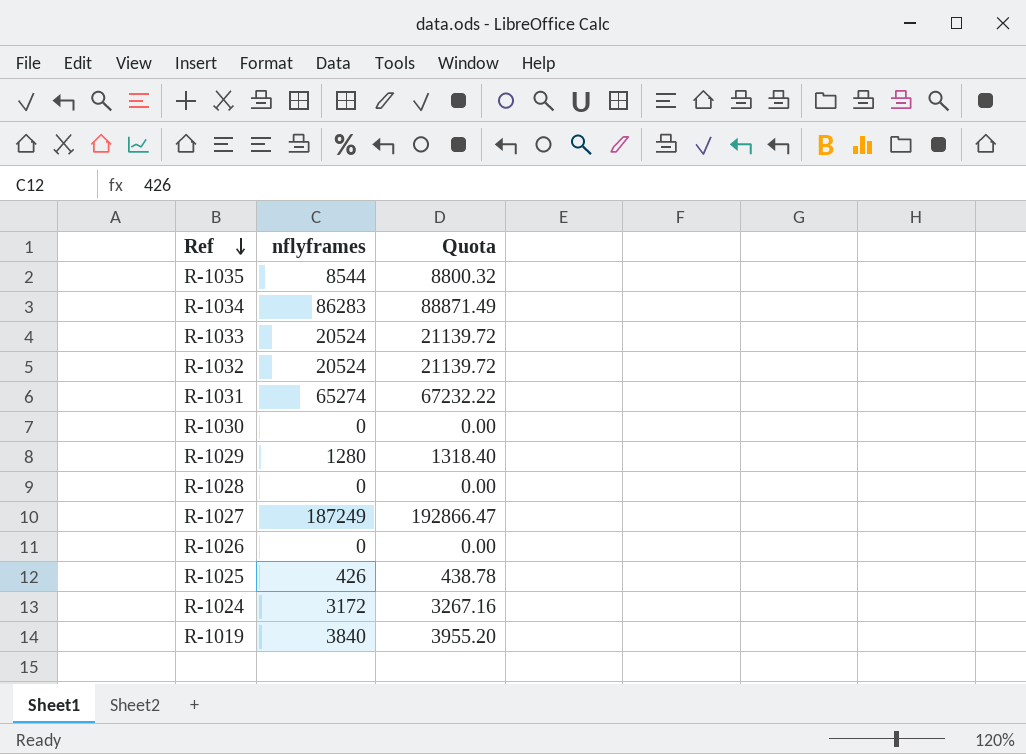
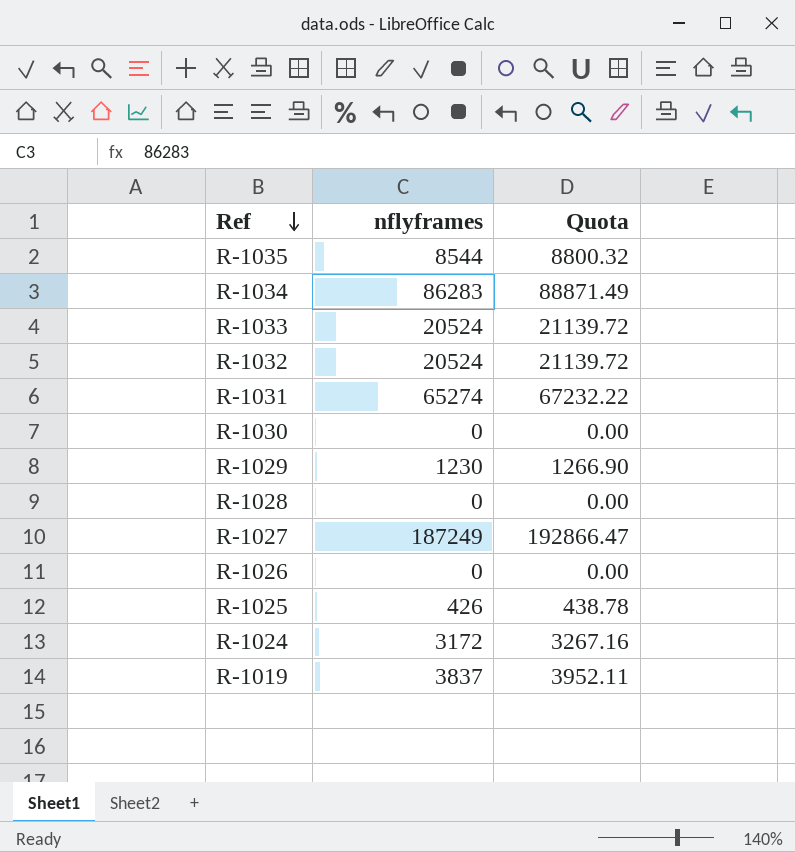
R-1029 | nflyframes: 1280 -> 1230
R-1029 | Quota: 1318.40 -> 1266.90
R-1019 | nflyframes: 3840 -> 3837
R-1019 | Quota: 3955.20 -> 3952.11

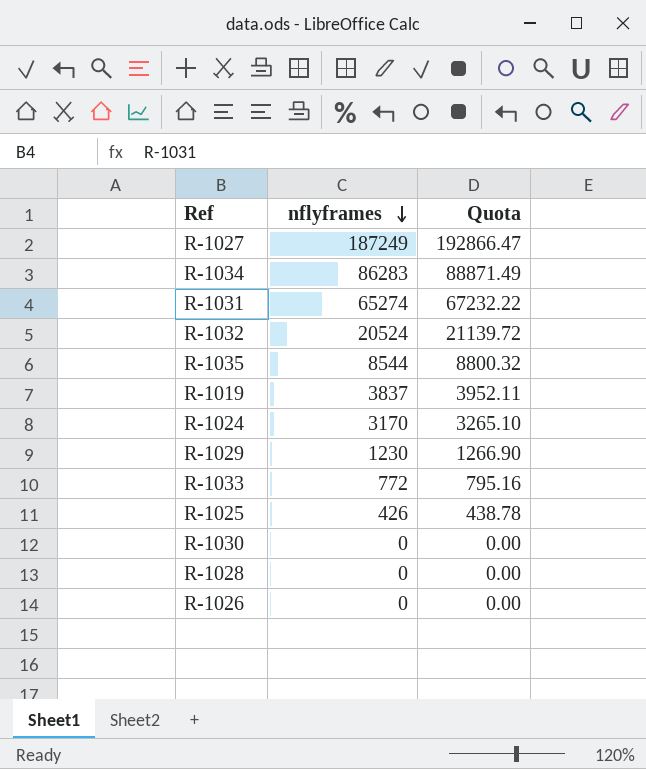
row order: Ref descending -> nflyframes descending
R-1024 | nflyframes: 3172 -> 3170
R-1024 | Quota: 3267.16 -> 3265.10
R-1033 | nflyframes: 20524 -> 772
R-1033 | Quota: 21139.72 -> 795.16

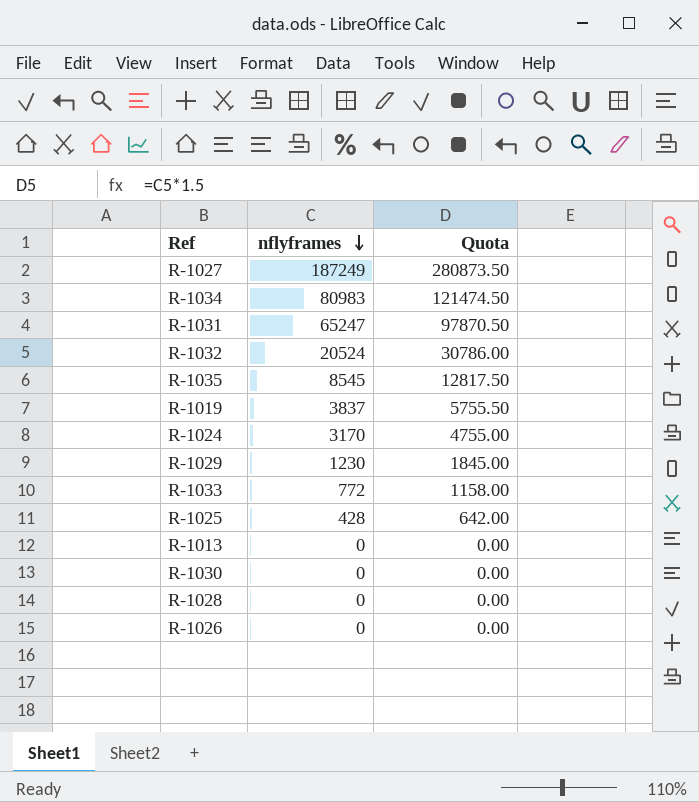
column Quota | formula: [nflyframes] * 1.03 -> [nflyframes] * 1.5
R-1034 | nflyframes: 86283 -> 80983
R-1031 | nflyframes: 65274 -> 65247
R-1035 | nflyframes: 8544 -> 8545
R-1025 | nflyframes: 426 -> 428
row R-1013: none -> 0 | 0.00

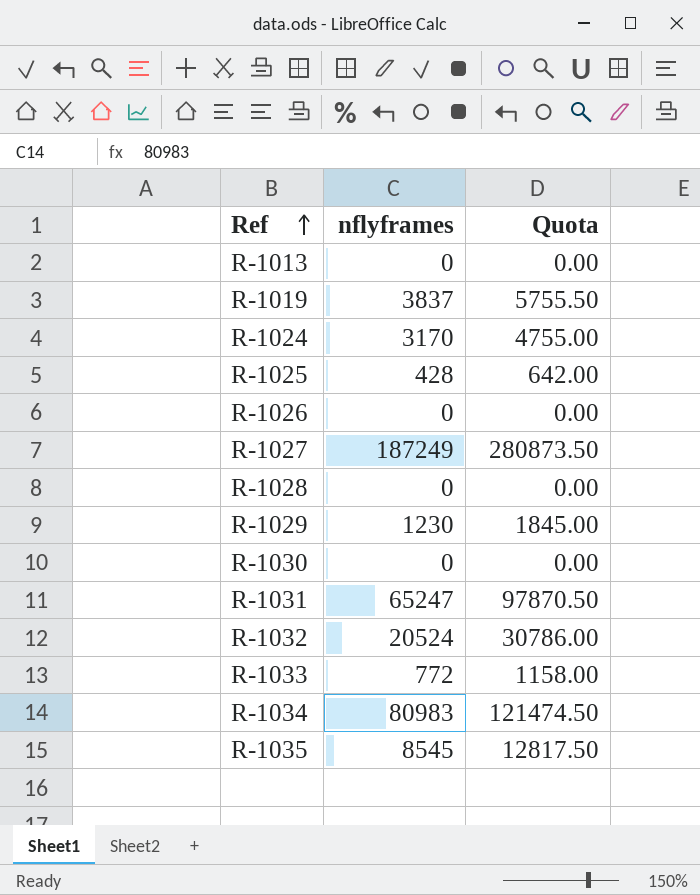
row order: nflyframes descending -> Ref ascending

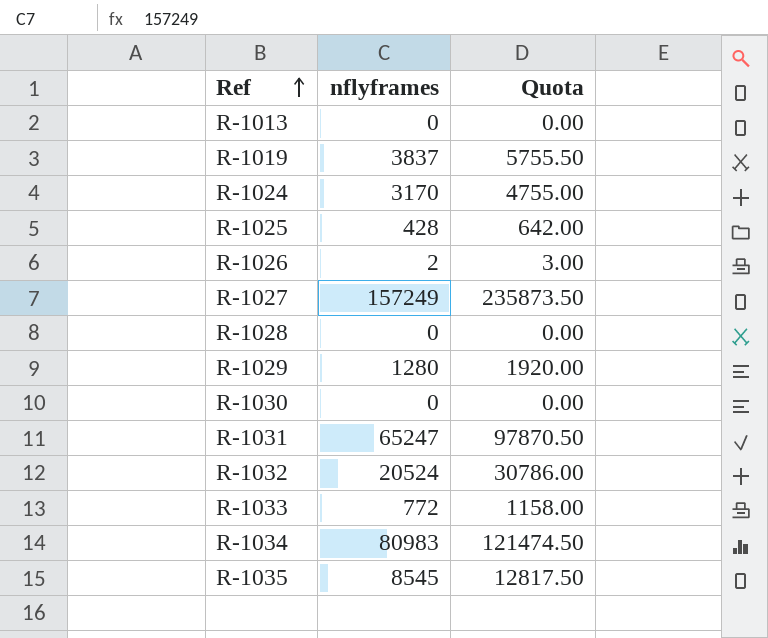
R-1026 | nflyframes: 0 -> 2
R-1026 | Quota: 0.00 -> 3.00
R-1027 | nflyframes: 187249 -> 157249
R-1027 | Quota: 280873.50 -> 235873.50
R-1029 | nflyframes: 1230 -> 1280
R-1029 | Quota: 1845.00 -> 1920.00

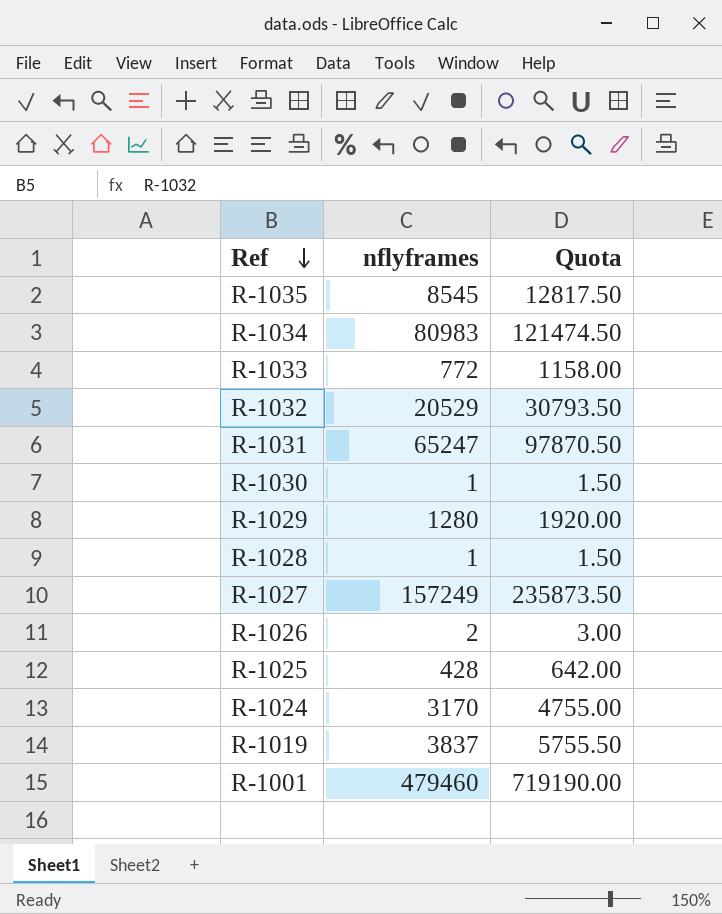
row order: Ref ascending -> Ref descending
row R-1013: 0 | 0.00 -> none
R-1032 | nflyframes: 20524 -> 20529
R-1032 | Quota: 30786.00 -> 30793.50
R-1030 | nflyframes: 0 -> 1
R-1030 | Quota: 0.00 -> 1.50
R-1028 | nflyframes: 0 -> 1
R-1028 | Quota: 0.00 -> 1.50
row R-1001: none -> 479460 | 719190.00

